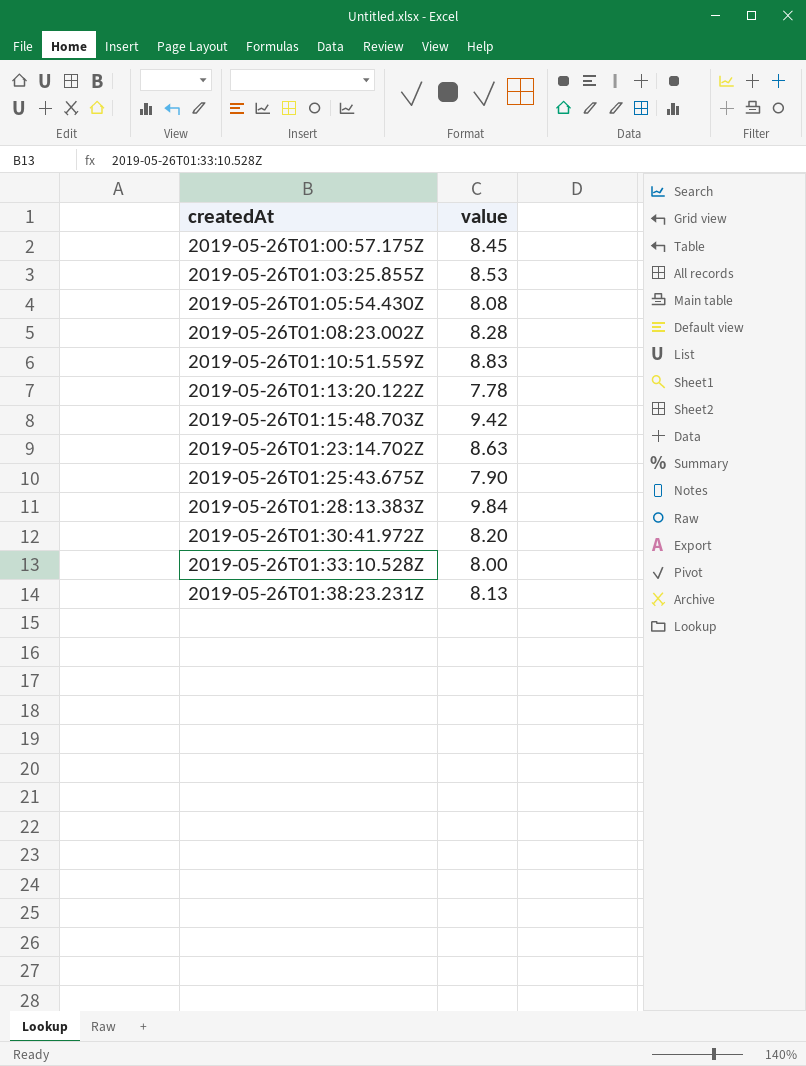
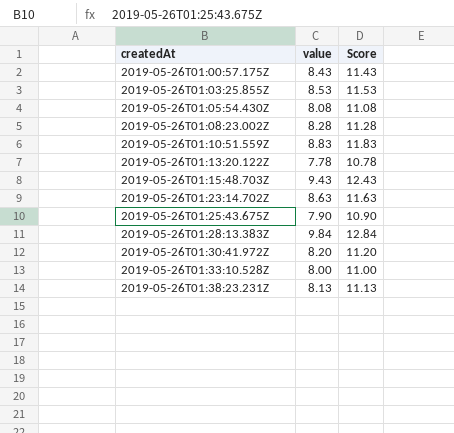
column Score | formula: none -> [value] + 3
2019-05-26T01:00:57.175Z | value: 8.45 -> 8.43
2019-05-26T01:15:48.703Z | value: 9.42 -> 9.43

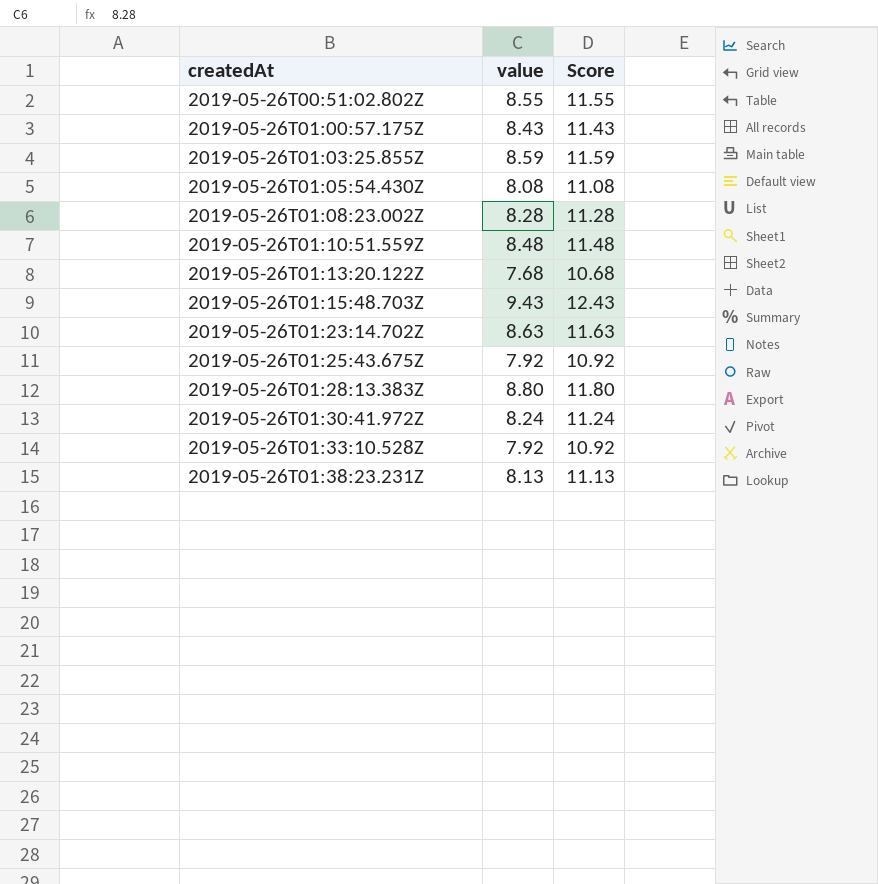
row 2019-05-26T00:51:02.802Z: none -> 8.55 | 11.55
2019-05-26T01:03:25.855Z | value: 8.53 -> 8.59
2019-05-26T01:03:25.855Z | Score: 11.53 -> 11.59
2019-05-26T01:10:51.559Z | value: 8.83 -> 8.48
2019-05-26T01:10:51.559Z | Score: 11.83 -> 11.48
2019-05-26T01:13:20.122Z | value: 7.78 -> 7.68
2019-05-26T01:13:20.122Z | Score: 10.78 -> 10.68
2019-05-26T01:25:43.675Z | value: 7.90 -> 7.92
2019-05-26T01:25:43.675Z | Score: 10.90 -> 10.92
2019-05-26T01:28:13.383Z | value: 9.84 -> 8.80
2019-05-26T01:28:13.383Z | Score: 12.84 -> 11.80
2019-05-26T01:30:41.972Z | value: 8.20 -> 8.24
2019-05-26T01:30:41.972Z | Score: 11.20 -> 11.24
2019-05-26T01:33:10.528Z | value: 8.00 -> 7.92
2019-05-26T01:33:10.528Z | Score: 11.00 -> 10.92

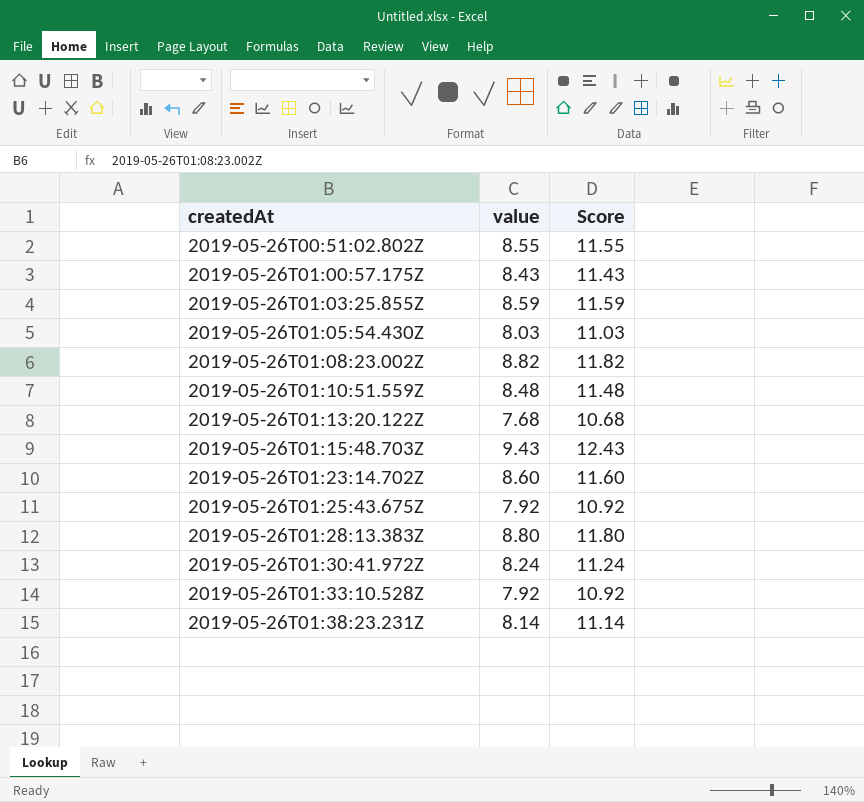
2019-05-26T01:05:54.430Z | value: 8.08 -> 8.03
2019-05-26T01:05:54.430Z | Score: 11.08 -> 11.03
2019-05-26T01:08:23.002Z | value: 8.28 -> 8.82
2019-05-26T01:08:23.002Z | Score: 11.28 -> 11.82
2019-05-26T01:23:14.702Z | value: 8.63 -> 8.60
2019-05-26T01:23:14.702Z | Score: 11.63 -> 11.60
2019-05-26T01:38:23.231Z | value: 8.13 -> 8.14
2019-05-26T01:38:23.231Z | Score: 11.13 -> 11.14

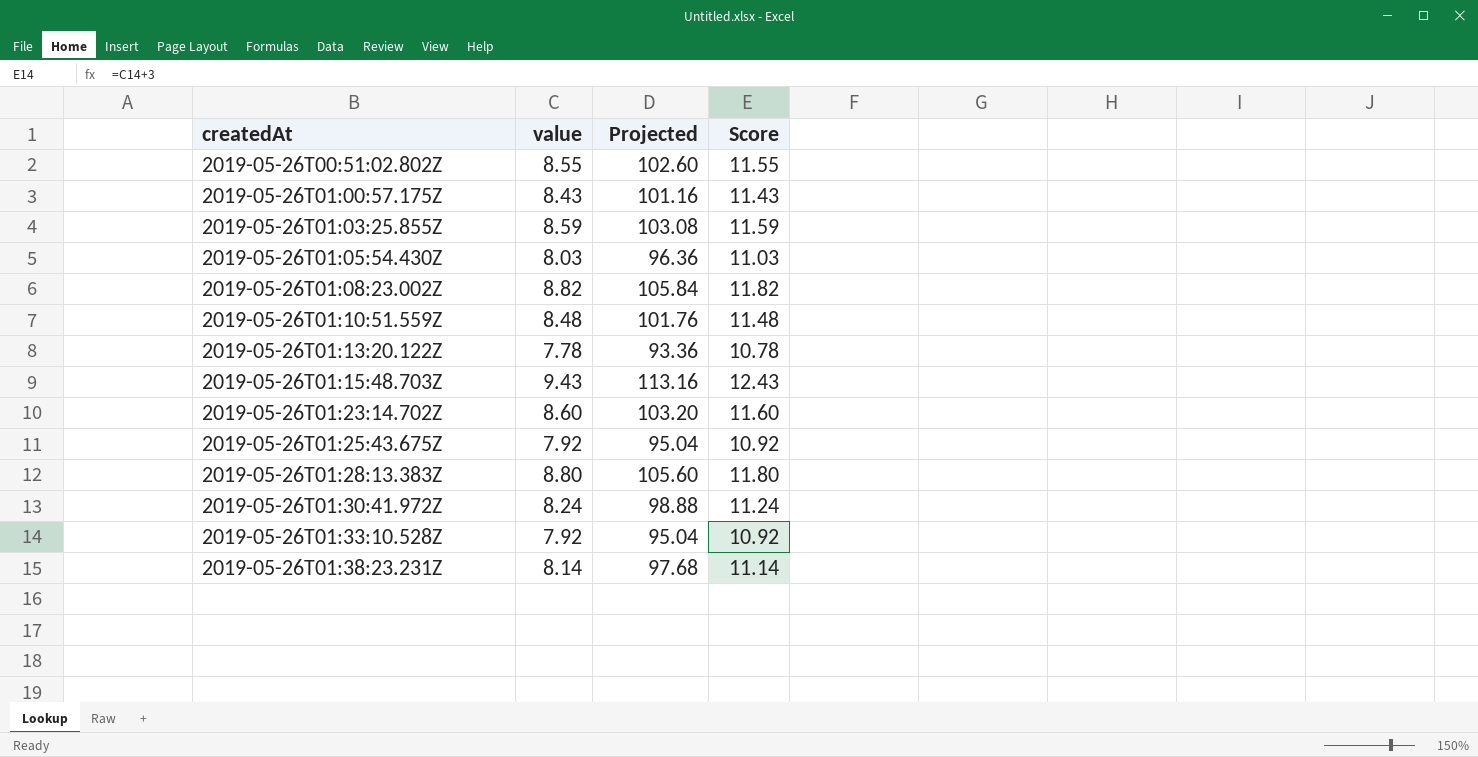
column Projected | formula: none -> [value] * 12
2019-05-26T01:13:20.122Z | value: 7.68 -> 7.78
2019-05-26T01:13:20.122Z | Score: 10.68 -> 10.78

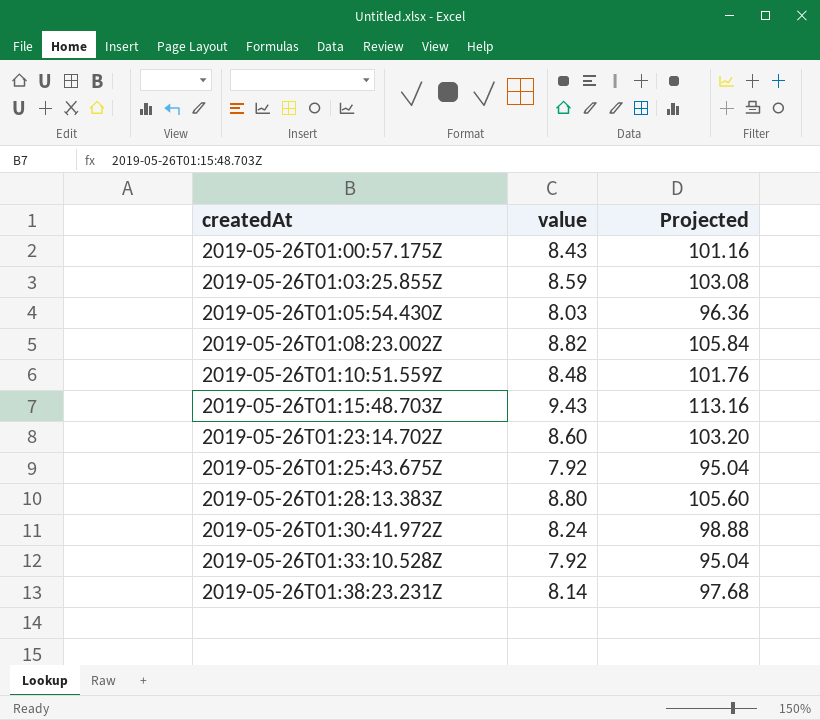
column Score | formula: [value] + 3 -> none
row 2019-05-26T00:51:02.802Z: 8.55 | 102.60 | 11.55 -> none
row 2019-05-26T01:13:20.122Z: 7.78 | 93.36 | 10.78 -> none

